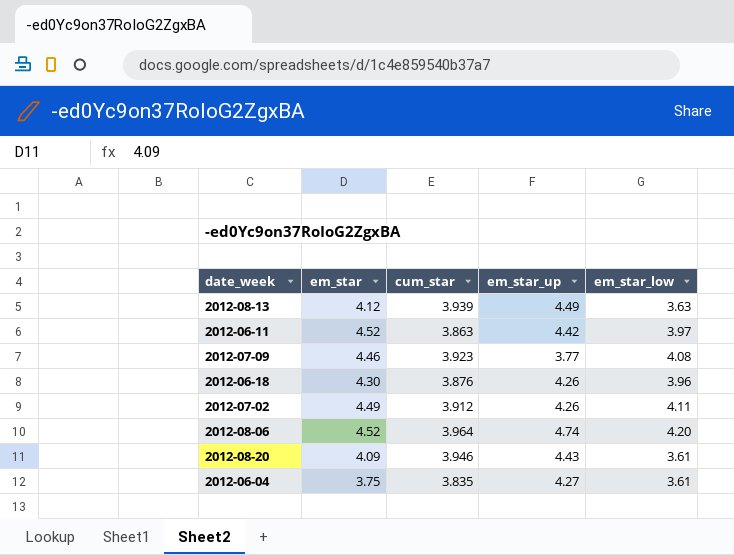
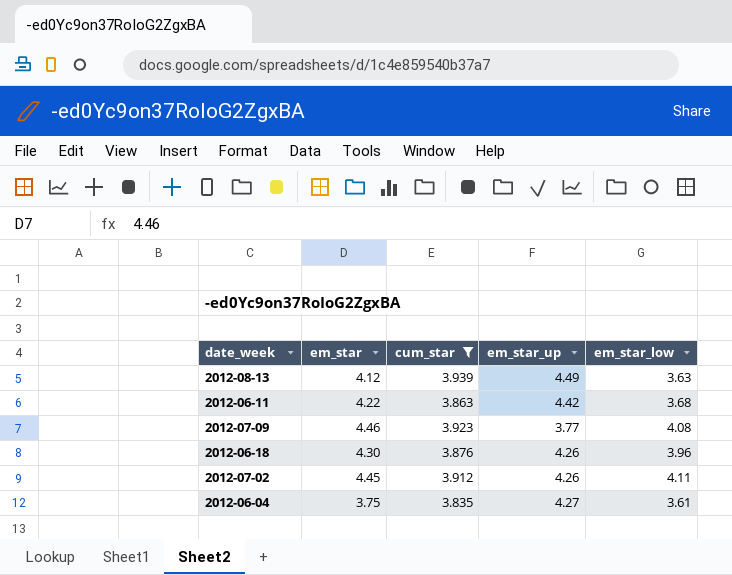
filter: none -> cum_star <= 3.939
2012-06-11 | em_star: 4.52 -> 4.22
2012-06-11 | em_star_low: 3.97 -> 3.68
2012-07-02 | em_star: 4.49 -> 4.45

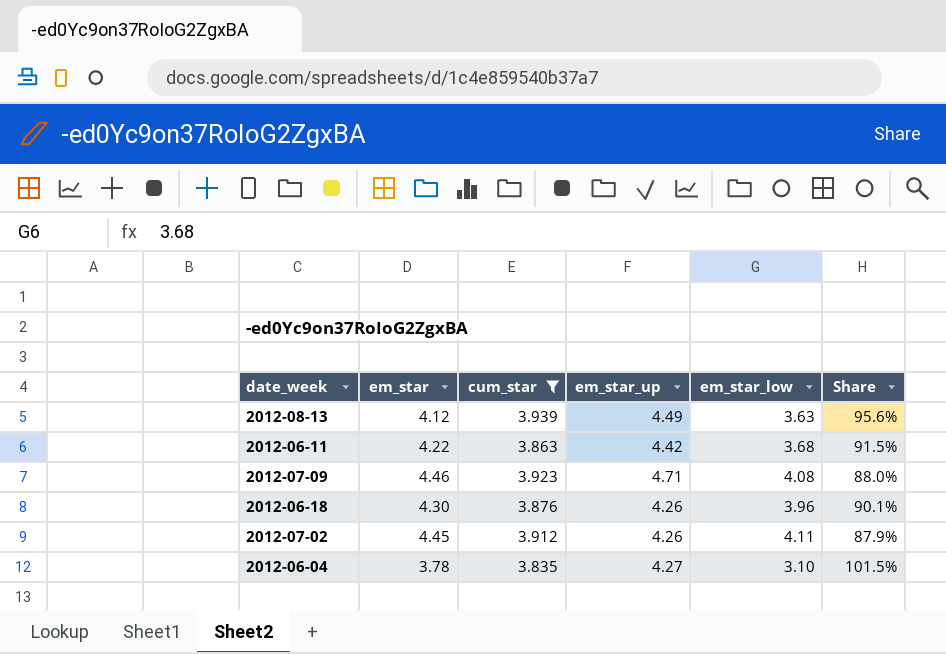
column Share | formula: none -> [cum_star] / [em_star]
2012-07-09 | em_star_up: 3.77 -> 4.71
2012-06-04 | em_star: 3.75 -> 3.78
2012-06-04 | em_star_low: 3.61 -> 3.10

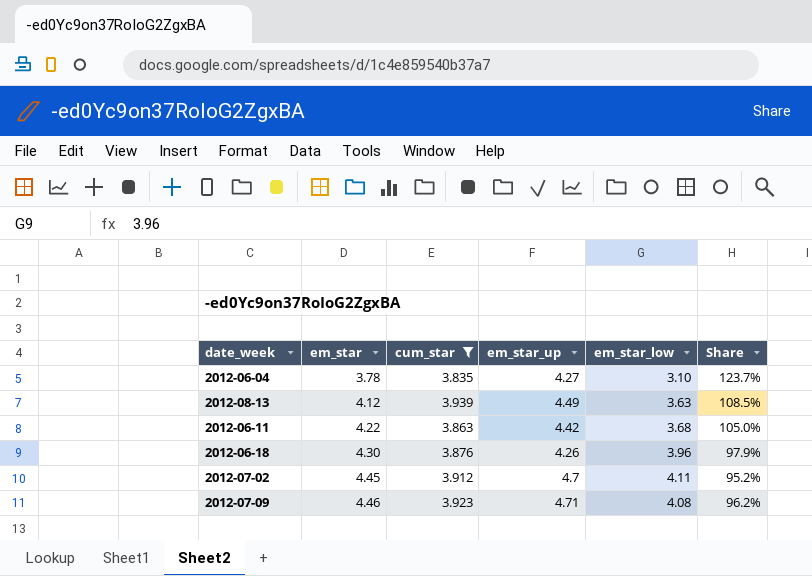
row order: none -> em_star ascending
column Share | formula: [cum_star] / [em_star] -> [cum_star] / [em_star_low]
2012-07-02 | em_star_up: 4.26 -> 4.7

